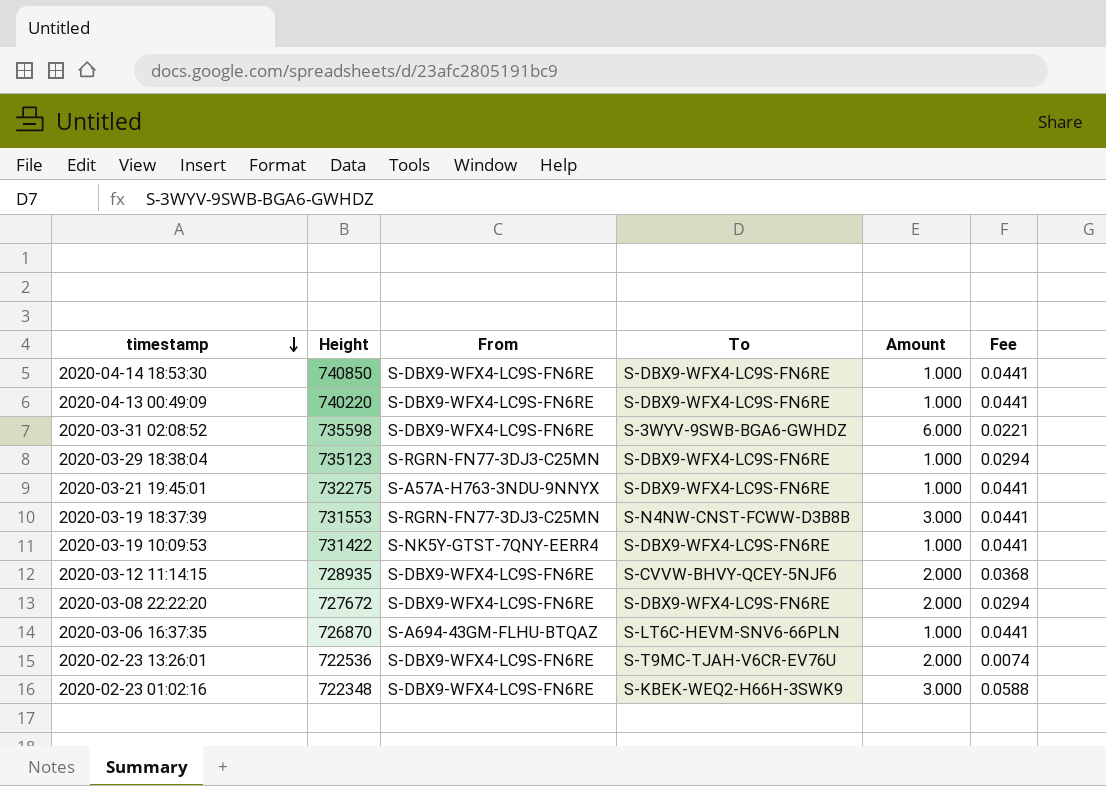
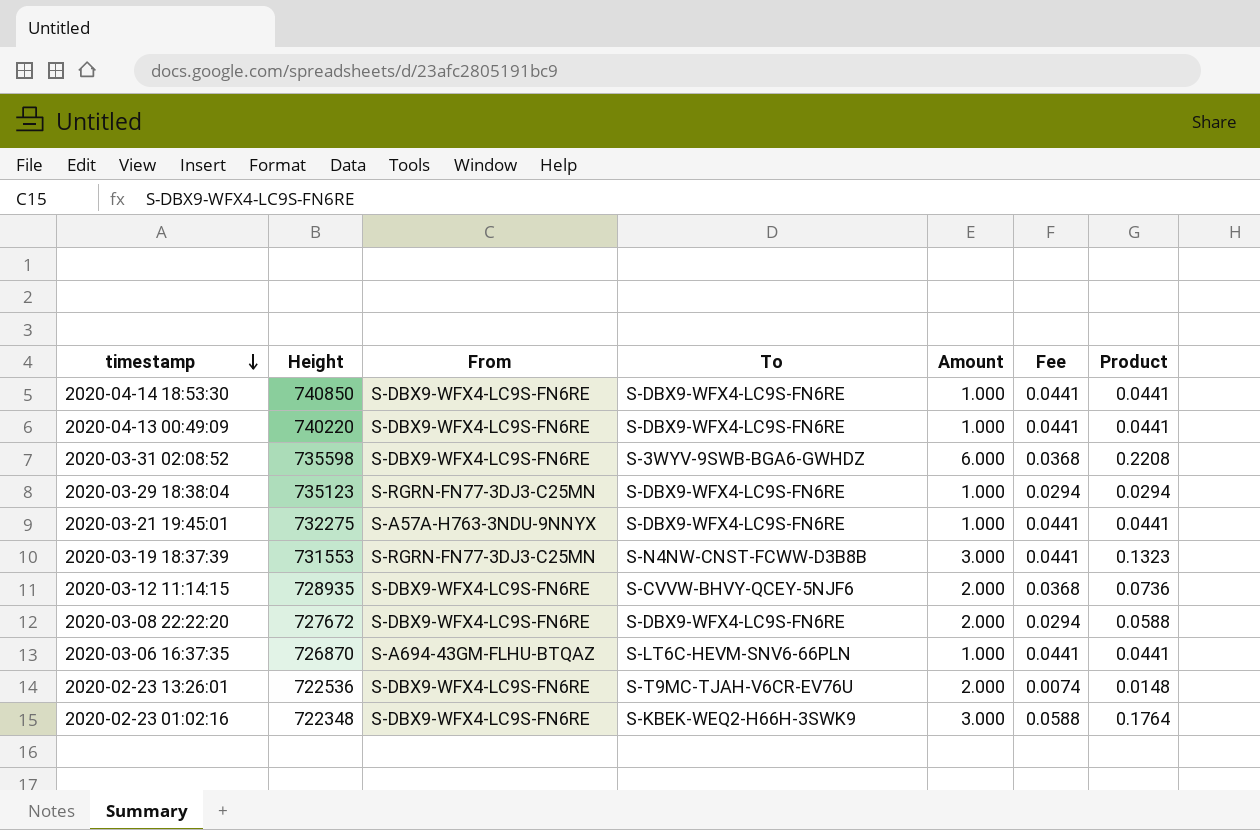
column Product | formula: none -> [Amount] * [Fee]
row 2020-03-19 10:09:53: 731422 | S-NK5Y-GTST-7QNY-EERR4 | S-DBX9-WFX4-LC9S-FN6RE | 1.000 | 0.0441 -> none
2020-03-31 02:08:52 | Fee: 0.0221 -> 0.0368

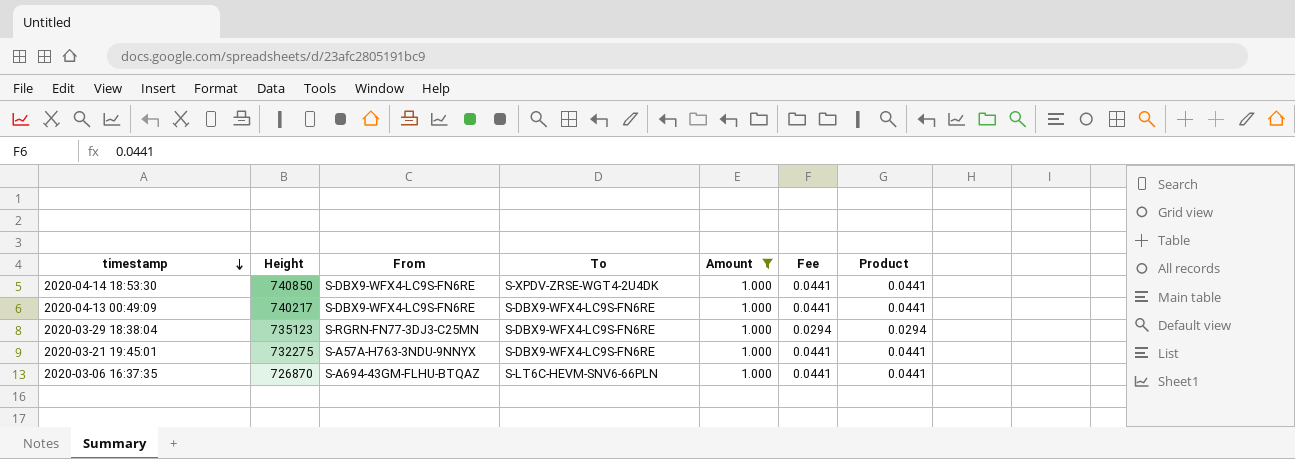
filter: none -> Amount = 1.000
2020-04-14 18:53:30 | To: S-DBX9-WFX4-LC9S-FN6RE -> S-XPDV-ZRSE-WGT4-2U4DK
2020-04-13 00:49:09 | Height: 740220 -> 740217

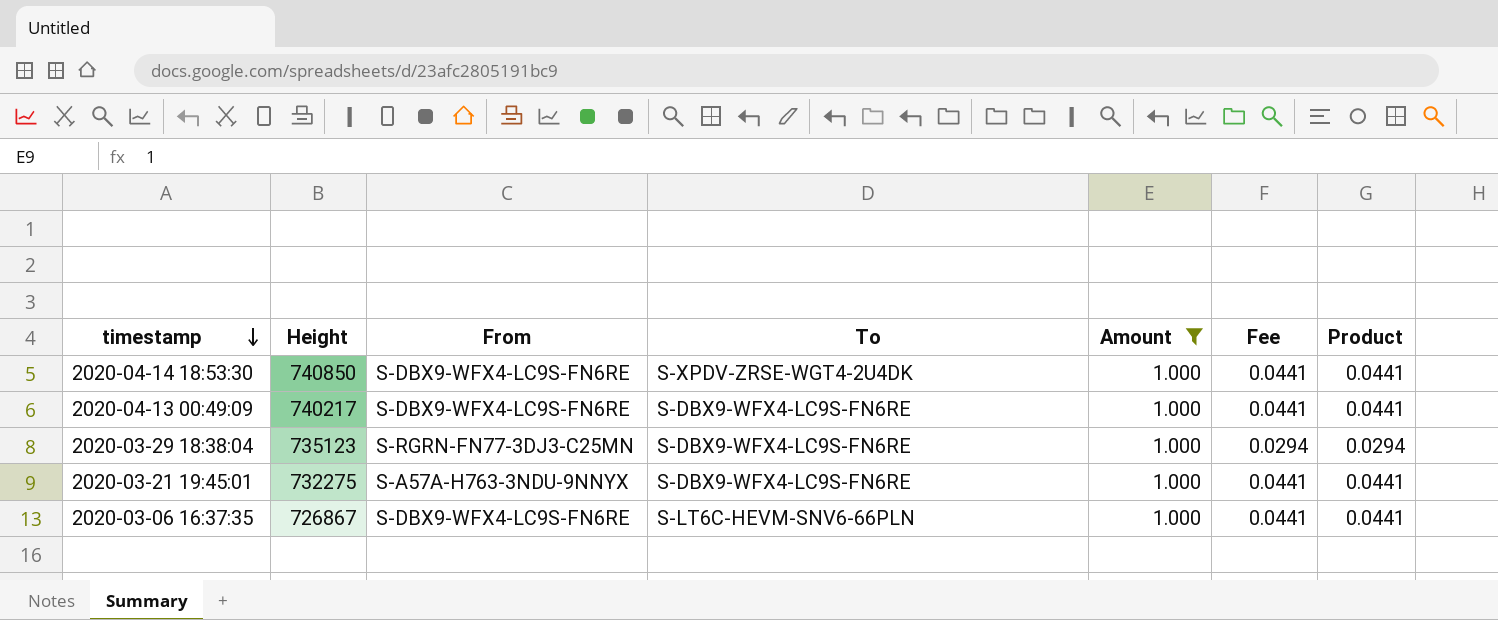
2020-03-06 16:37:35 | Height: 726870 -> 726867
2020-03-06 16:37:35 | From: S-A694-43GM-FLHU-BTQAZ -> S-DBX9-WFX4-LC9S-FN6RE

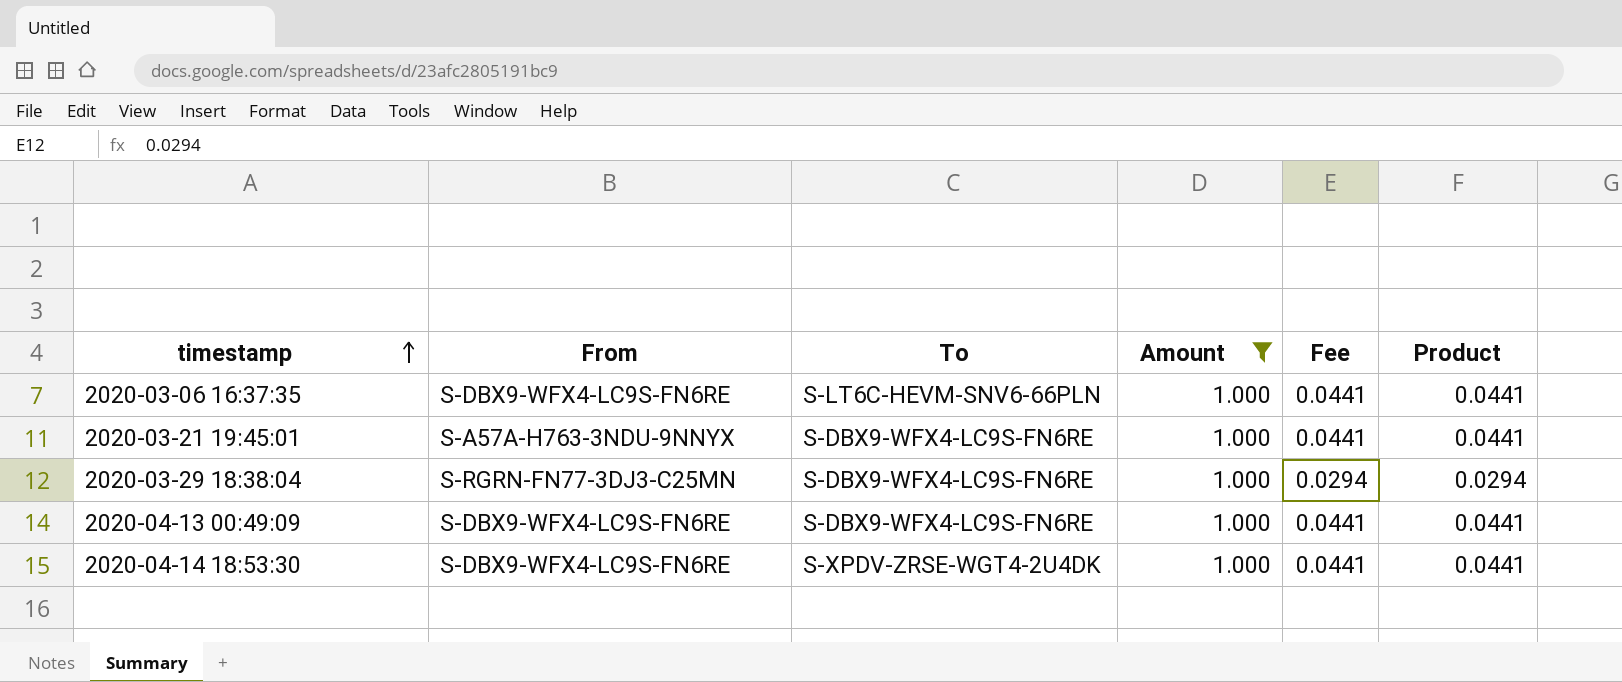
row order: timestamp descending -> timestamp ascending
column Height | position: 2 -> none

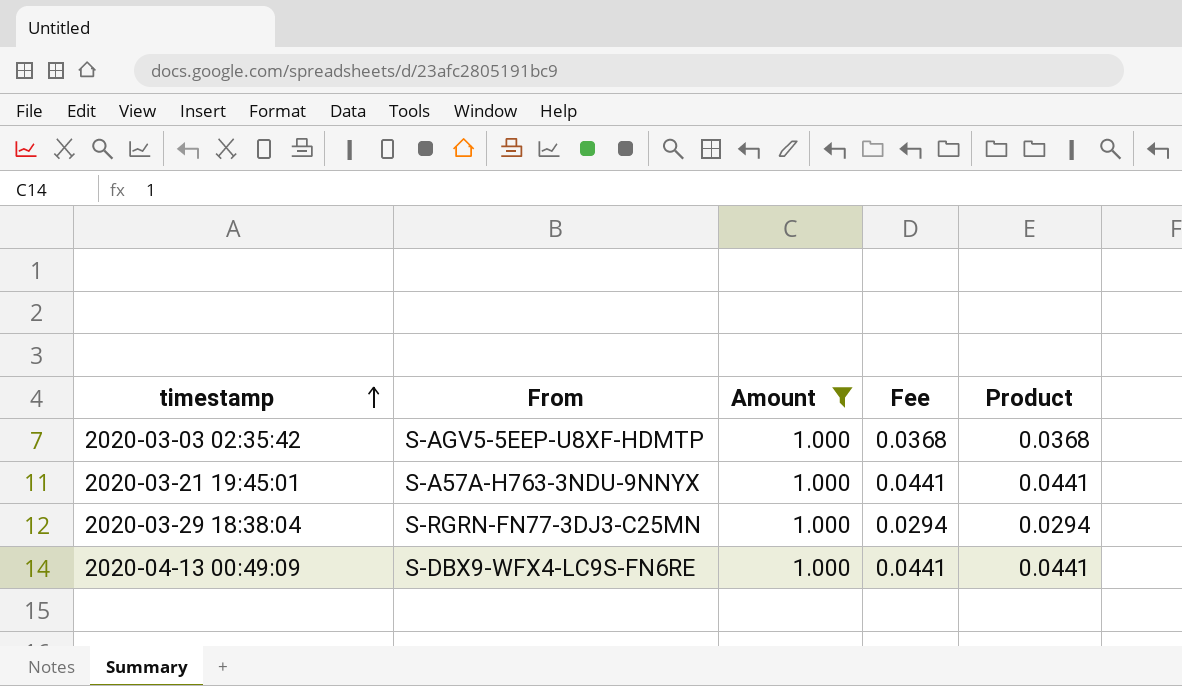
column To | position: 3 -> none
row 2020-03-06 16:37:35: S-DBX9-WFX4-LC9S-FN6RE | S-LT6C-HEVM-SNV6-66PLN | 1.000 | 0.0441 | 0.0441 -> none
row 2020-04-14 18:53:30: S-DBX9-WFX4-LC9S-FN6RE | S-XPDV-ZRSE-WGT4-2U4DK | 1.000 | 0.0441 | 0.0441 -> none
row 2020-03-03 02:35:42: none -> S-AGV5-5EEP-U8XF-HDMTP | 1.000 | 0.0368 | 0.0368

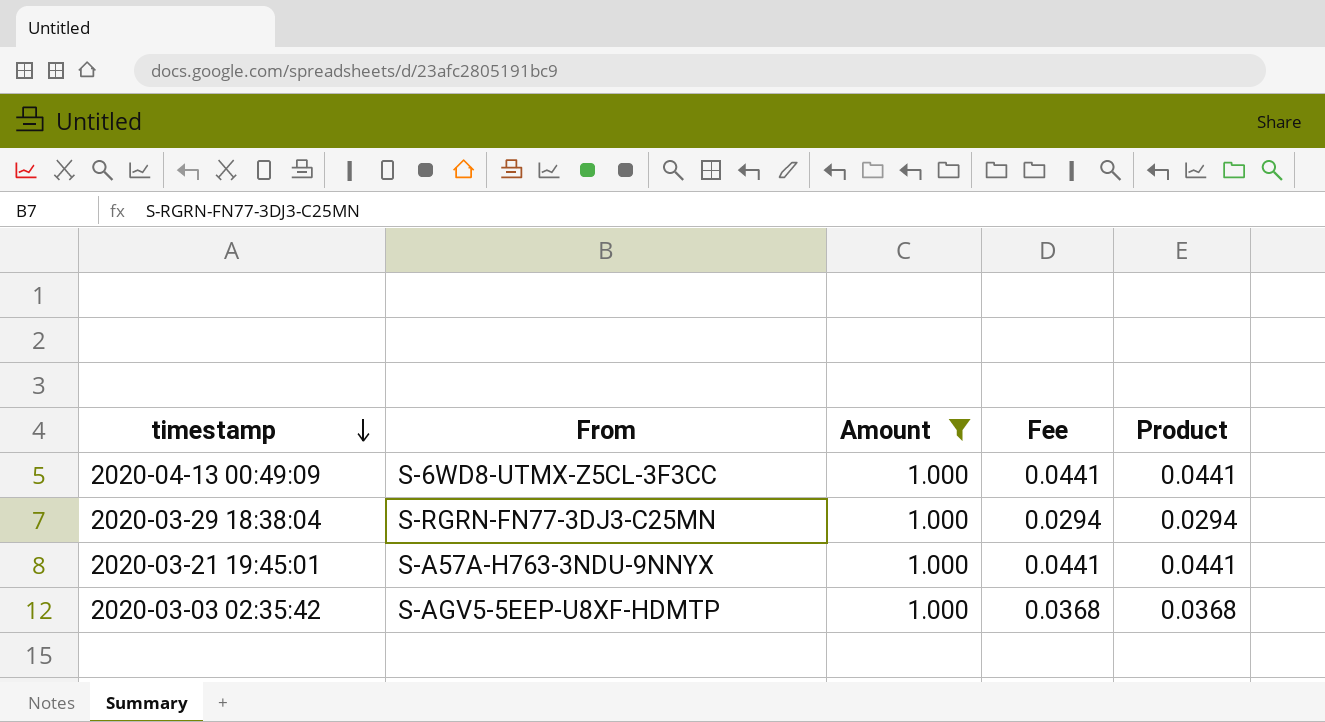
row order: timestamp ascending -> timestamp descending
2020-04-13 00:49:09 | From: S-DBX9-WFX4-LC9S-FN6RE -> S-6WD8-UTMX-Z5CL-3F3CC

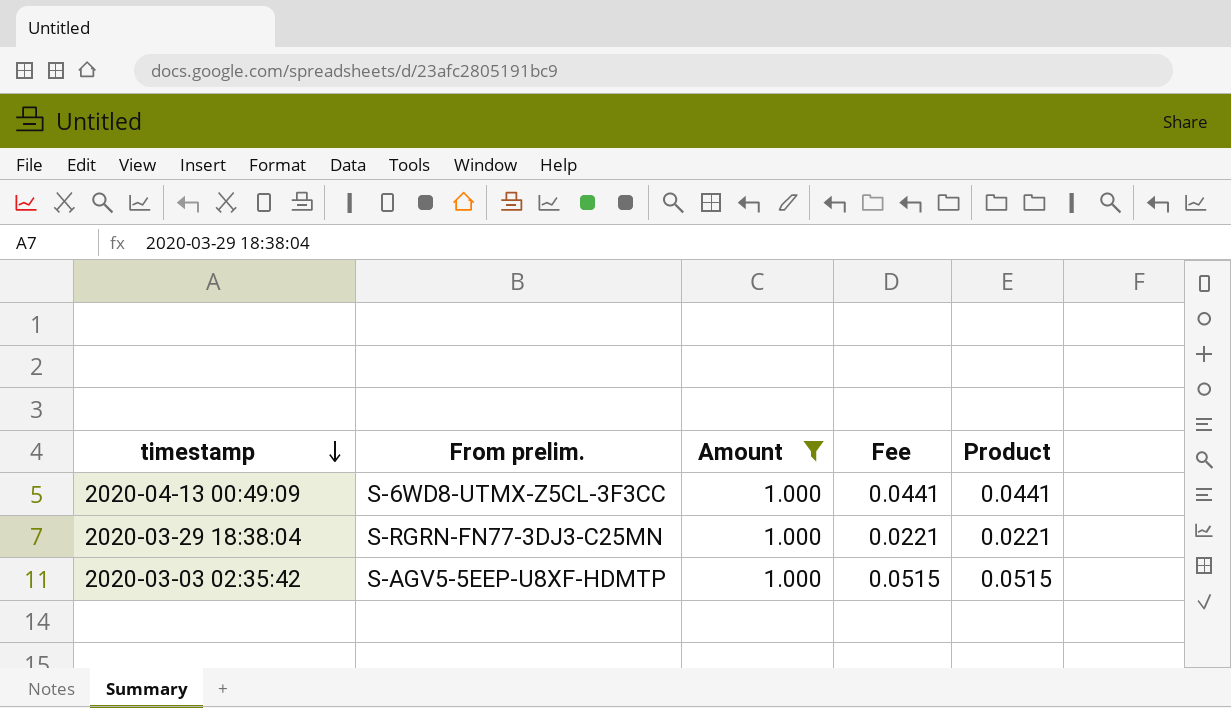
column name: From -> From prelim.
row 2020-03-21 19:45:01: S-A57A-H763-3NDU-9NNYX | 1.000 | 0.0441 | 0.0441 -> none
2020-03-29 18:38:04 | Fee: 0.0294 -> 0.0221
2020-03-29 18:38:04 | Product: 0.0294 -> 0.0221
2020-03-03 02:35:42 | Fee: 0.0368 -> 0.0515
2020-03-03 02:35:42 | Product: 0.0368 -> 0.0515

